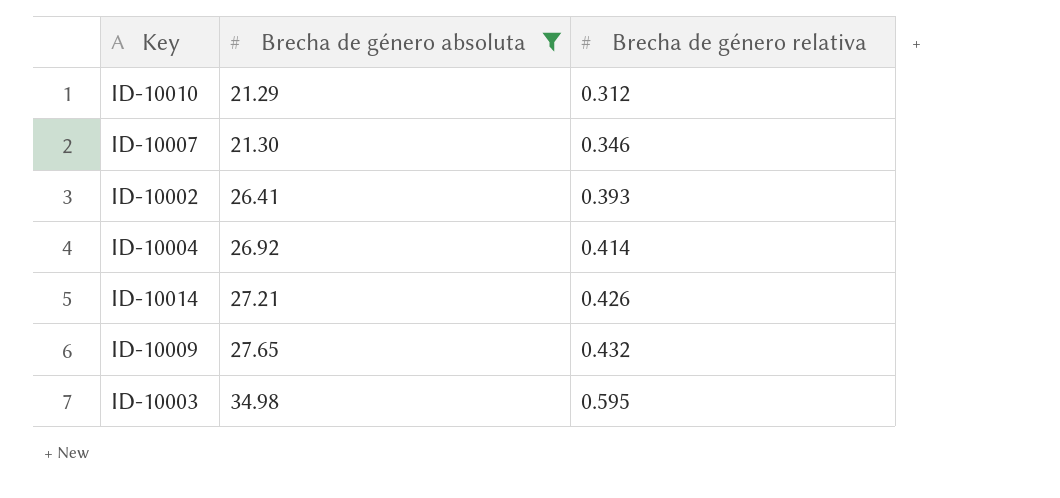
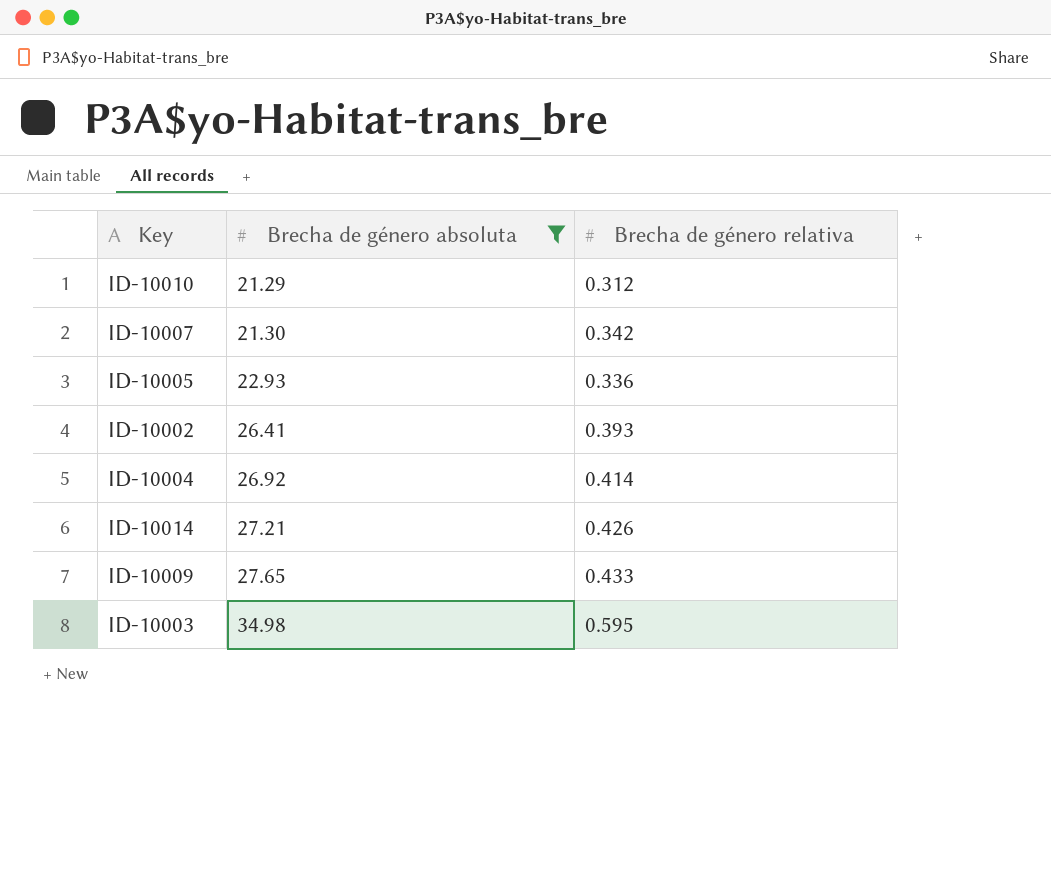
ID-10007 | Brecha de género relativa: 0.346 -> 0.342
row ID-10005: none -> 22.93 | 0.336
ID-10009 | Brecha de género relativa: 0.432 -> 0.433

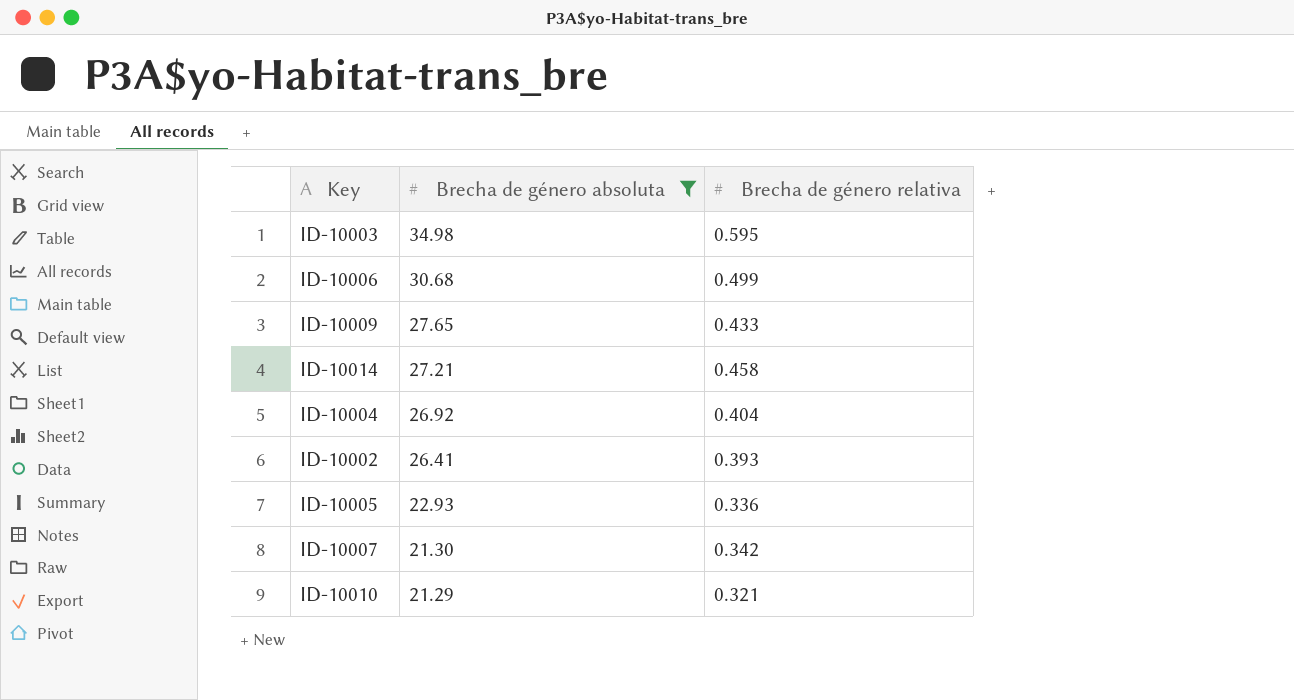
row order: Brecha de género absoluta ascending -> Brecha de género absoluta descending
row ID-10006: none -> 30.68 | 0.499
ID-10014 | Brecha de género relativa: 0.426 -> 0.458
ID-10004 | Brecha de género relativa: 0.414 -> 0.404
ID-10010 | Brecha de género relativa: 0.312 -> 0.321

